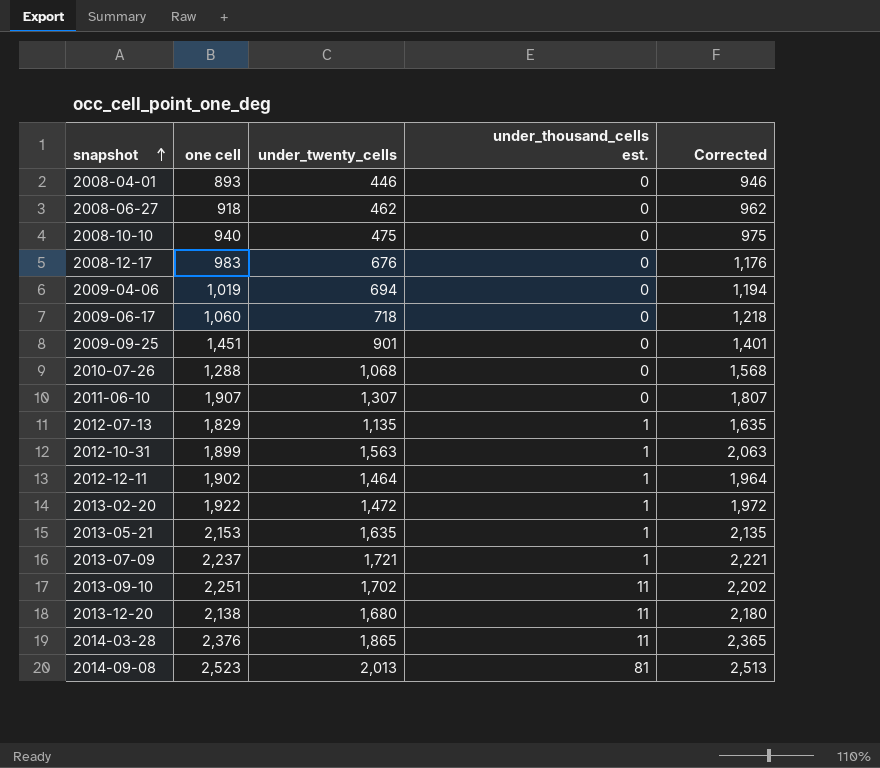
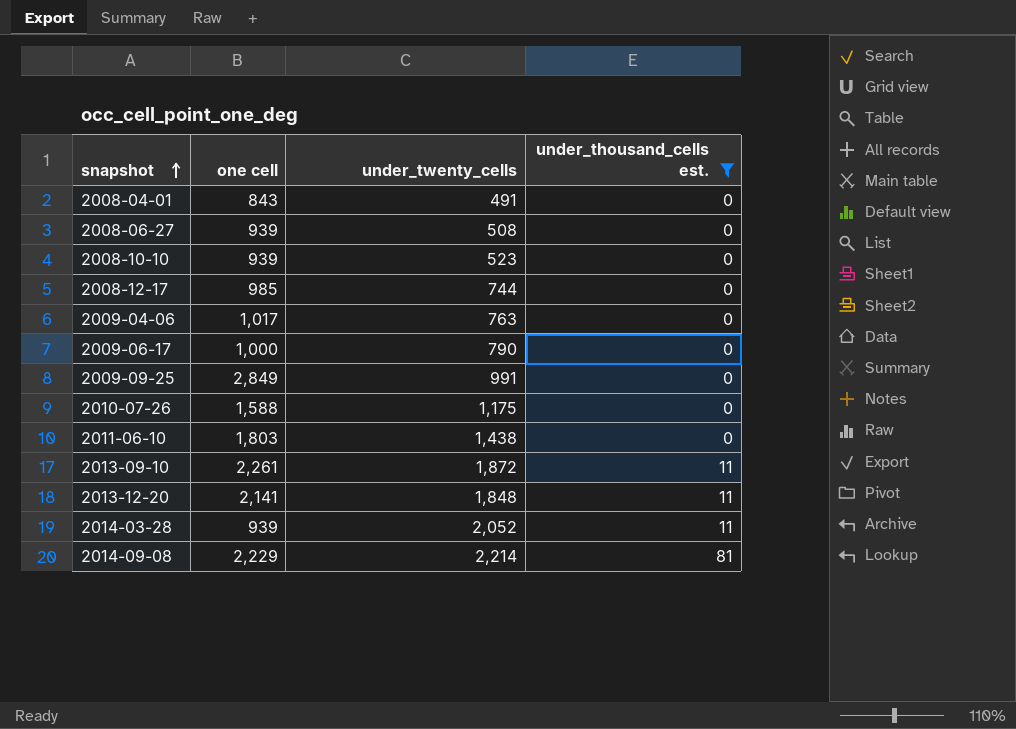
filter: none -> under_thousand_cells est. != 1
column Corrected | formula: [under_twenty_cells] + 500 -> none
2008-04-01 | one cell: 893 -> 843
2008-04-01 | under_twenty_cells: 446 -> 491
2008-06-27 | one cell: 918 -> 939
2008-06-27 | under_twenty_cells: 462 -> 508
2008-10-10 | one cell: 940 -> 939
2008-10-10 | under_twenty_cells: 475 -> 523
2008-12-17 | one cell: 983 -> 985
2008-12-17 | under_twenty_cells: 676 -> 744
2009-04-06 | one cell: 1,019 -> 1,017
2009-04-06 | under_twenty_cells: 694 -> 763
2009-06-17 | one cell: 1,060 -> 1,000
2009-06-17 | under_twenty_cells: 718 -> 790
2009-09-25 | one cell: 1,451 -> 2,849
2009-09-25 | under_twenty_cells: 901 -> 991
2010-07-26 | one cell: 1,288 -> 1,588
2010-07-26 | under_twenty_cells: 1,068 -> 1,175
2011-06-10 | one cell: 1,907 -> 1,803
2011-06-10 | under_twenty_cells: 1,307 -> 1,438
2013-09-10 | one cell: 2,251 -> 2,261
2013-09-10 | under_twenty_cells: 1,702 -> 1,872
2013-12-20 | one cell: 2,138 -> 2,141
2013-12-20 | under_twenty_cells: 1,680 -> 1,848
2014-03-28 | one cell: 2,376 -> 939
2014-03-28 | under_twenty_cells: 1,865 -> 2,052
2014-09-08 | one cell: 2,523 -> 2,229
2014-09-08 | under_twenty_cells: 2,013 -> 2,214

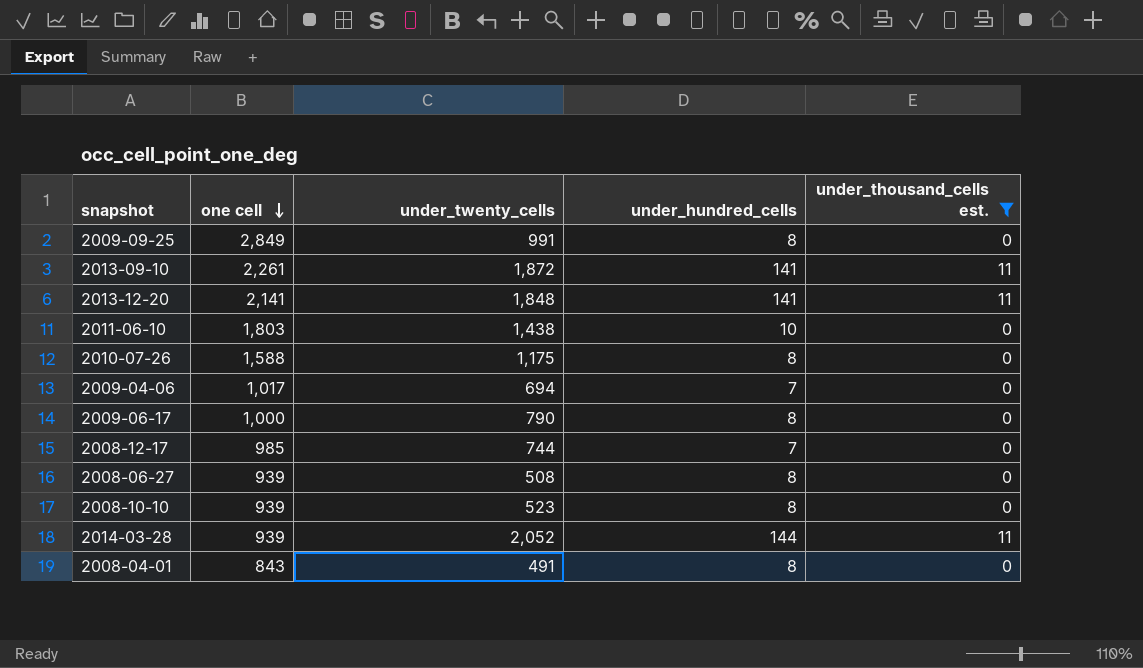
row order: snapshot ascending -> one cell descending
column under_hundred_cells | position: none -> 4
row 2014-09-08: 2,229 | 2,214 | 81 -> none
2009-04-06 | under_twenty_cells: 763 -> 694

